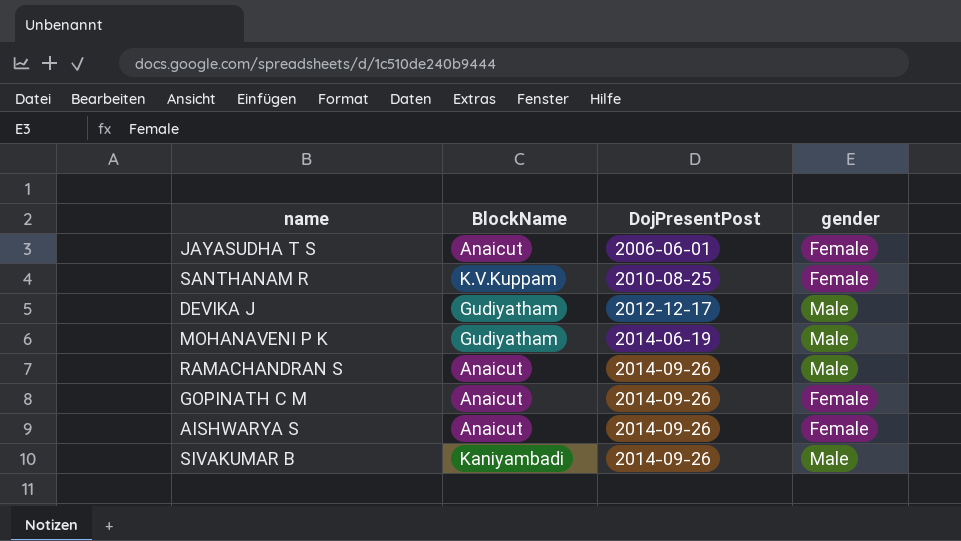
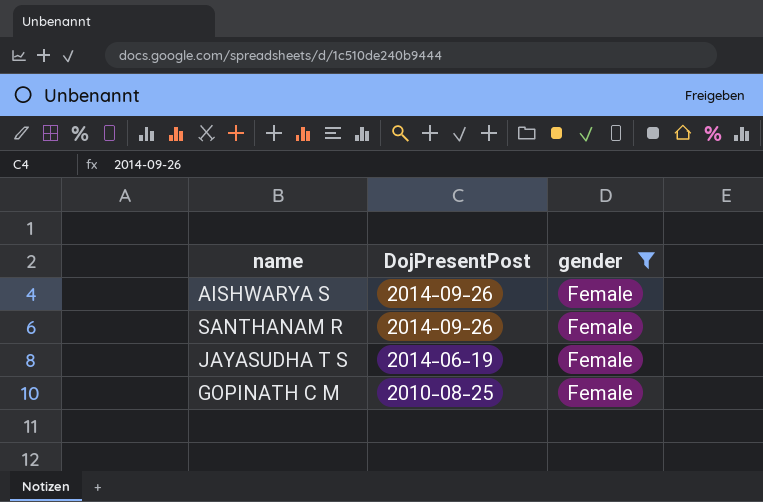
filter: none -> gender = Female
row order: DojPresentPost ascending -> DojPresentPost descending
column BlockName | position: 2 -> none
SANTHANAM R | DojPresentPost: 2010-08-25 -> 2014-09-26
JAYASUDHA T S | DojPresentPost: 2006-06-01 -> 2014-06-19
GOPINATH C M | DojPresentPost: 2014-09-26 -> 2010-08-25

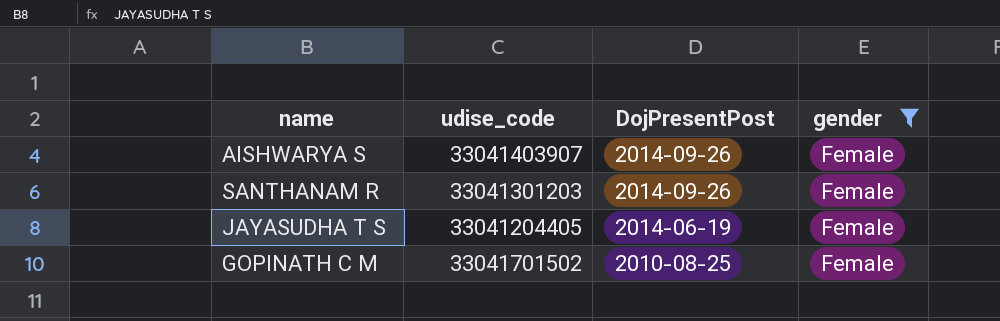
column udise_code | position: none -> 2

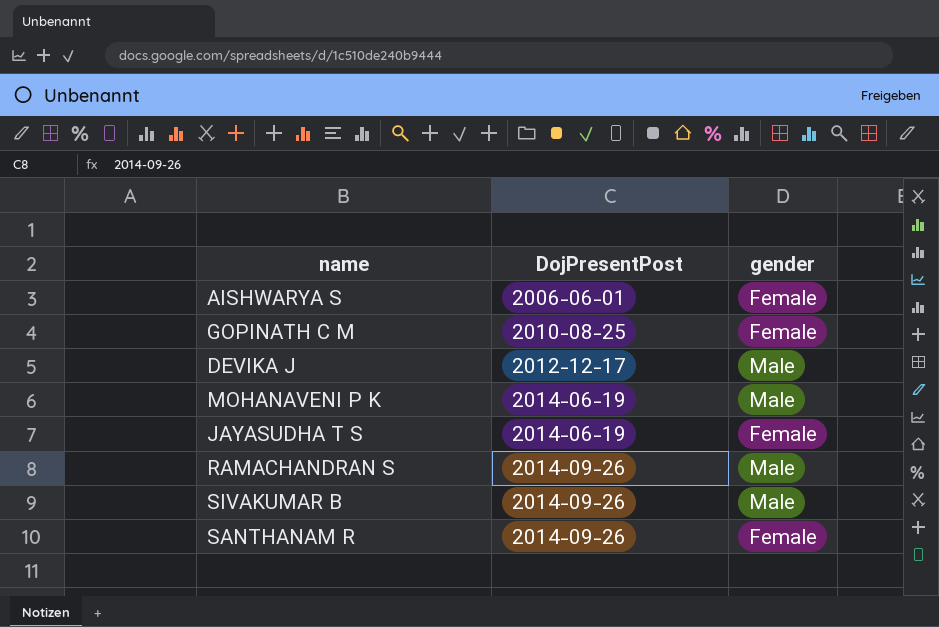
filter: gender = Female -> none
row order: DojPresentPost descending -> DojPresentPost ascending
column udise_code | position: 2 -> none
AISHWARYA S | DojPresentPost: 2014-09-26 -> 2006-06-01

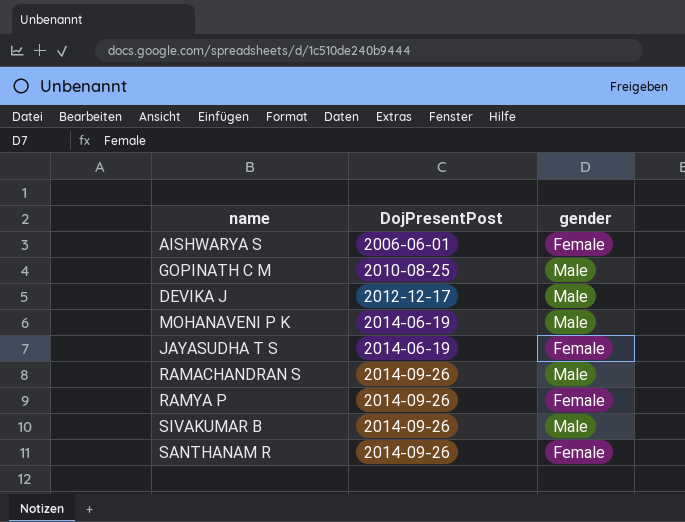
GOPINATH C M | gender: Female -> Male
row RAMYA P: none -> 2014-09-26 | Female

